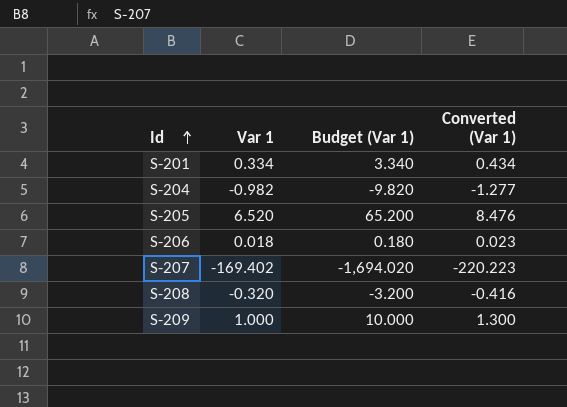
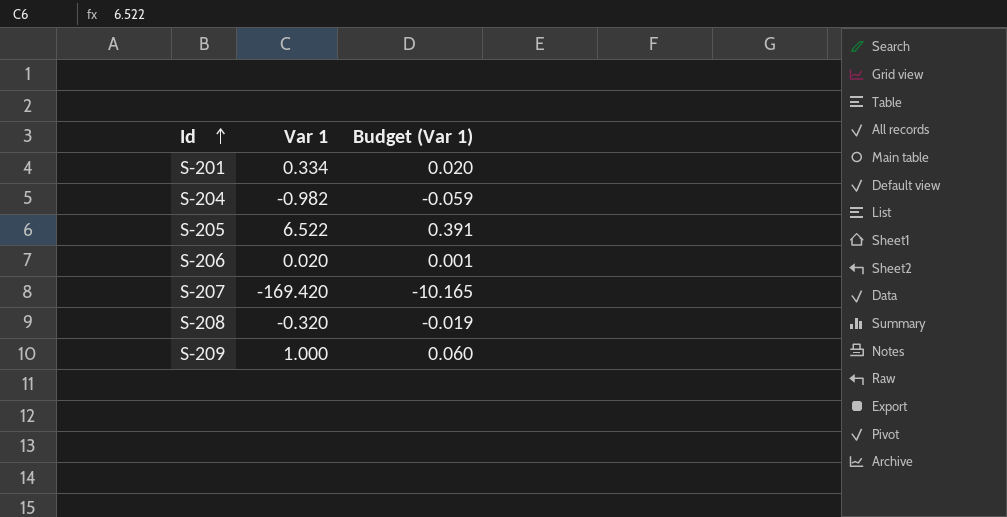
column Converted (Var 1) | formula: [Var 1] * 1.3 -> none
column Budget (Var 1) | formula: [Var 1] * 10 -> [Var 1] * 0.06
S-205 | Var 1: 6.520 -> 6.522
S-206 | Var 1: 0.018 -> 0.020
S-207 | Var 1: -169.402 -> -169.420

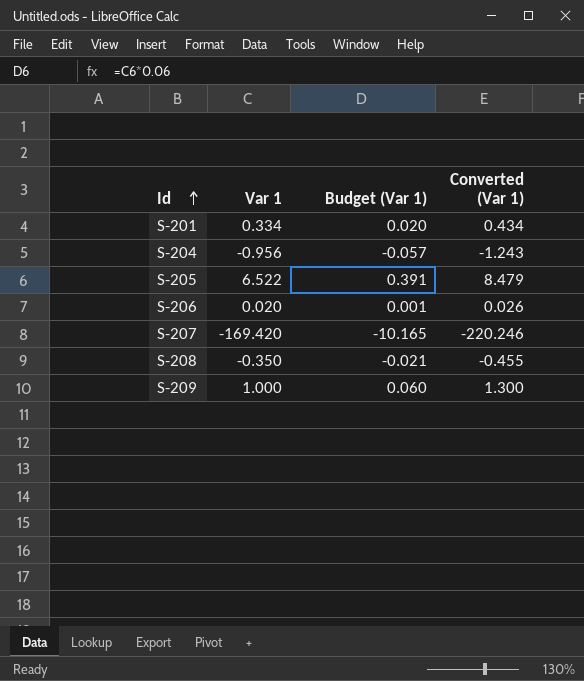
column Converted (Var 1) | formula: none -> [Var 1] * 1.3
S-204 | Var 1: -0.982 -> -0.956
S-204 | Budget (Var 1): -0.059 -> -0.057
S-208 | Var 1: -0.320 -> -0.350
S-208 | Budget (Var 1): -0.019 -> -0.021

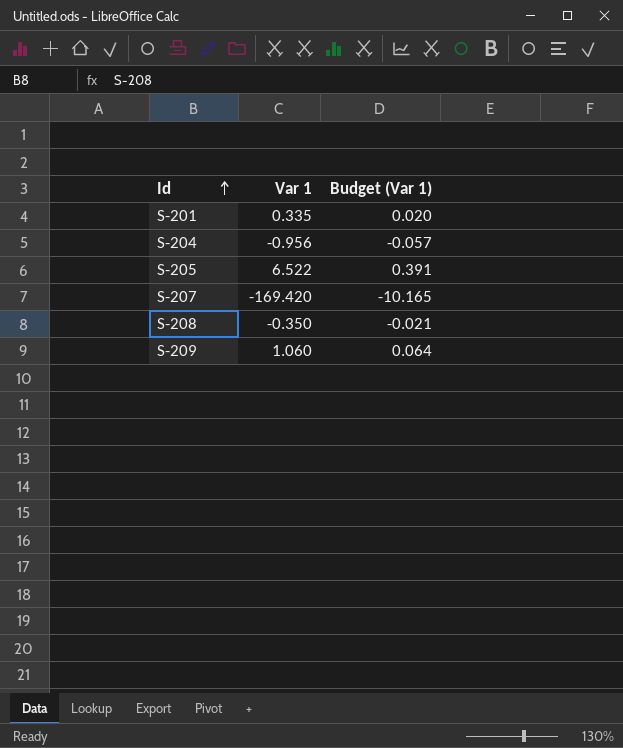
column Converted (Var 1) | formula: [Var 1] * 1.3 -> none
row S-206: 0.020 | 0.001 | 0.026 -> none
S-201 | Var 1: 0.334 -> 0.335
S-209 | Var 1: 1.000 -> 1.060
S-209 | Budget (Var 1): 0.060 -> 0.064

